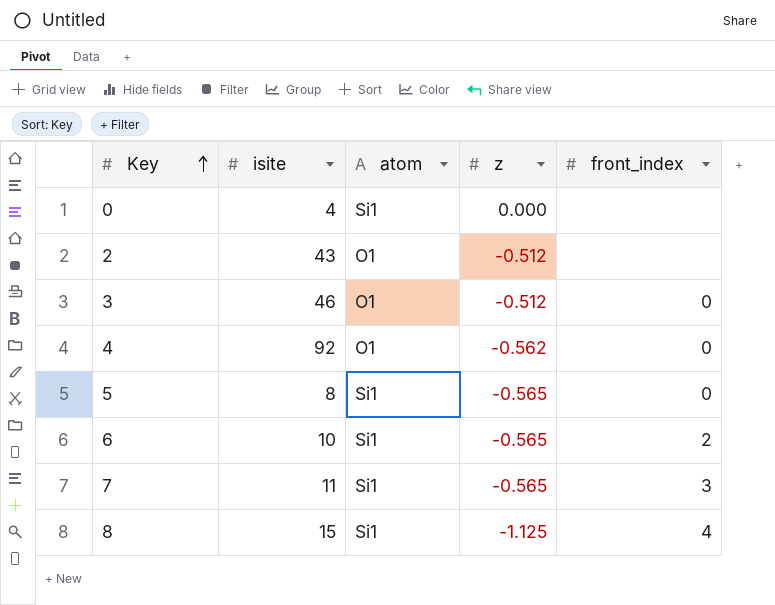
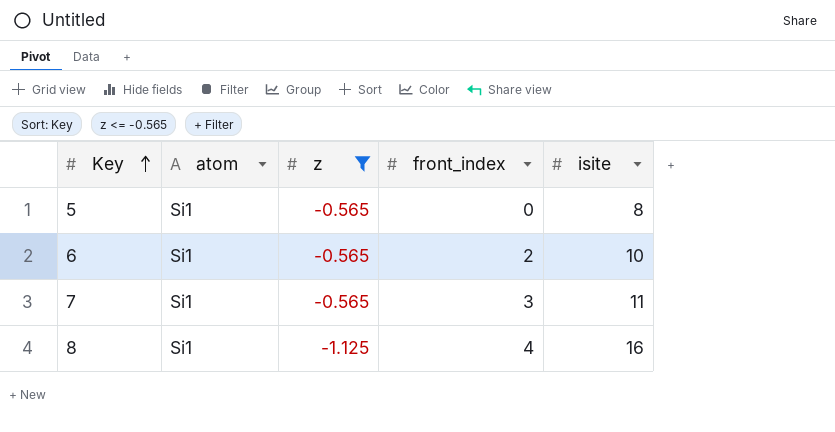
filter: none -> z <= -0.565
column isite | position: 2 -> 5
8 | isite: 15 -> 16

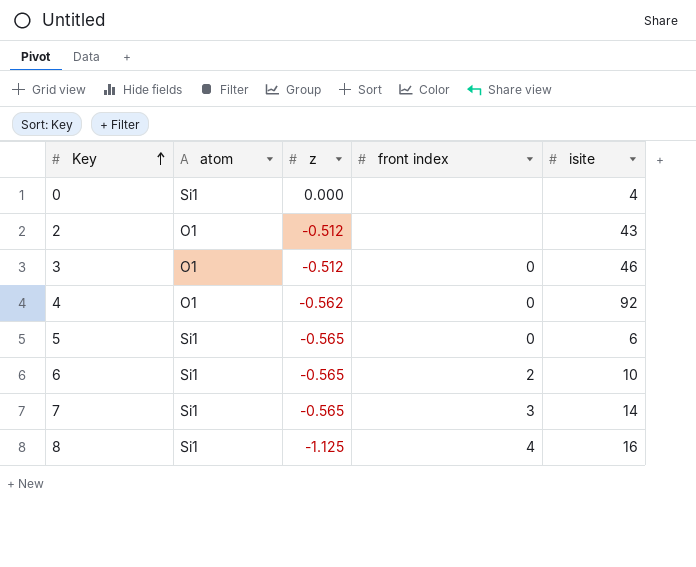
filter: z <= -0.565 -> none
column name: front_index -> front index
5 | isite: 8 -> 6
7 | isite: 11 -> 14

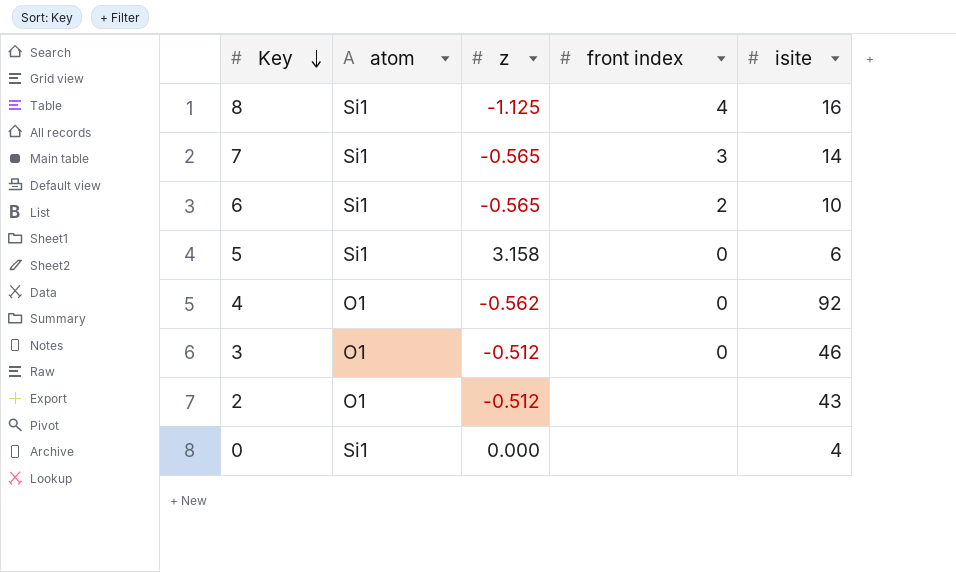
row order: Key ascending -> Key descending
5 | z: -0.565 -> 3.158

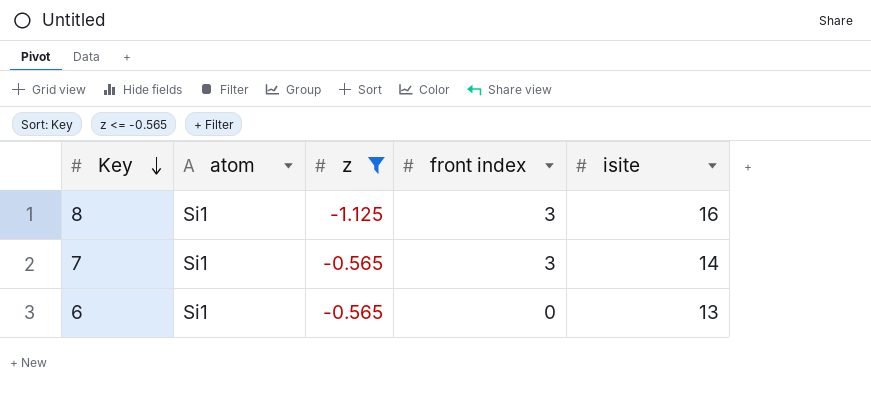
filter: none -> z <= -0.565
8 | front index: 4 -> 3
6 | front index: 2 -> 0
6 | isite: 10 -> 13

